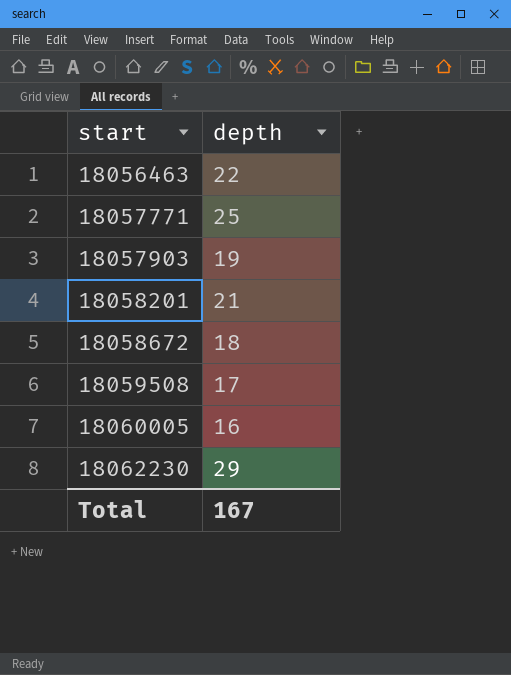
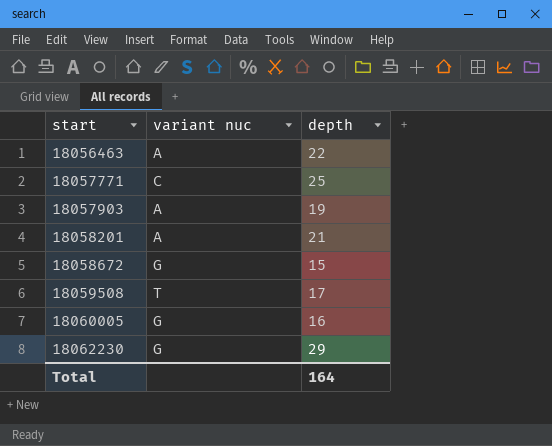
column variant nuc | position: none -> 2
18058672 | depth: 18 -> 15
Total | depth: 167 -> 164

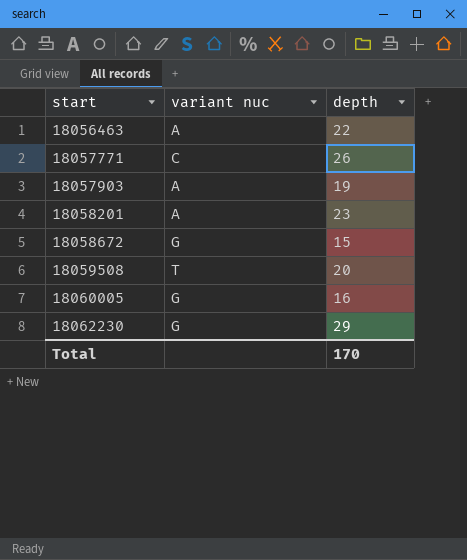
18057771 | depth: 25 -> 26
18058201 | depth: 21 -> 23
18059508 | depth: 17 -> 20
Total | depth: 164 -> 170

